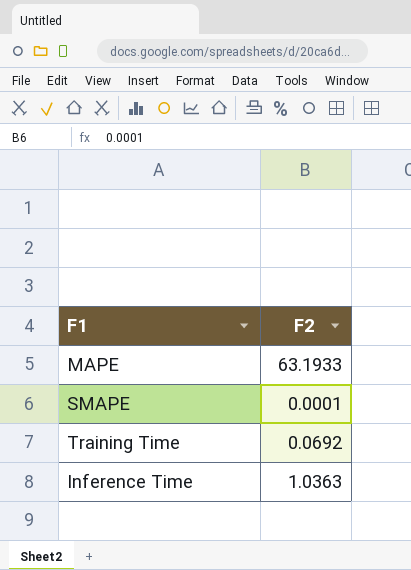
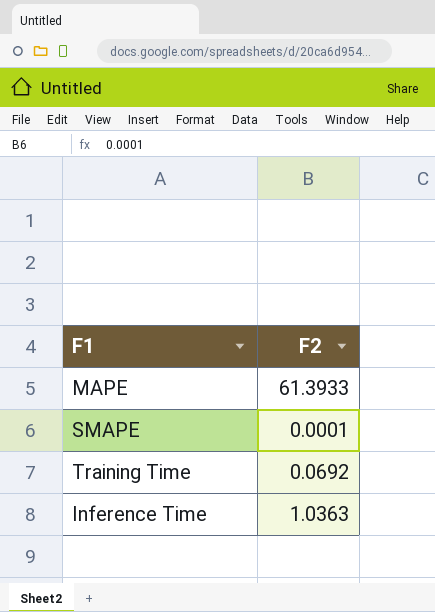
MAPE | F2: 63.1933 -> 61.3933

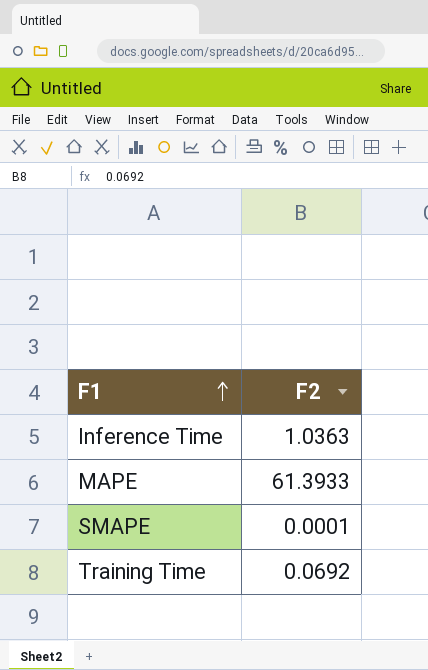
row order: none -> F1 ascending

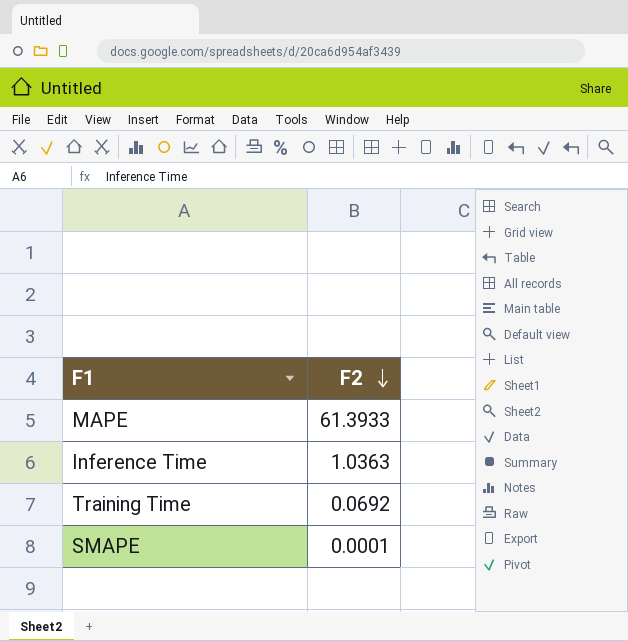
row order: F1 ascending -> F2 descending

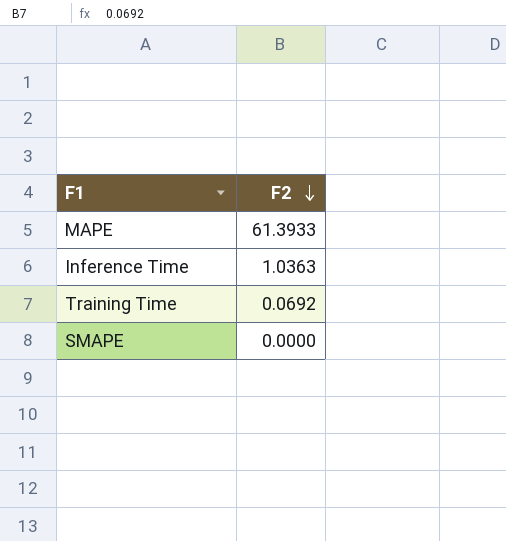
SMAPE | F2: 0.0001 -> 0.0000

